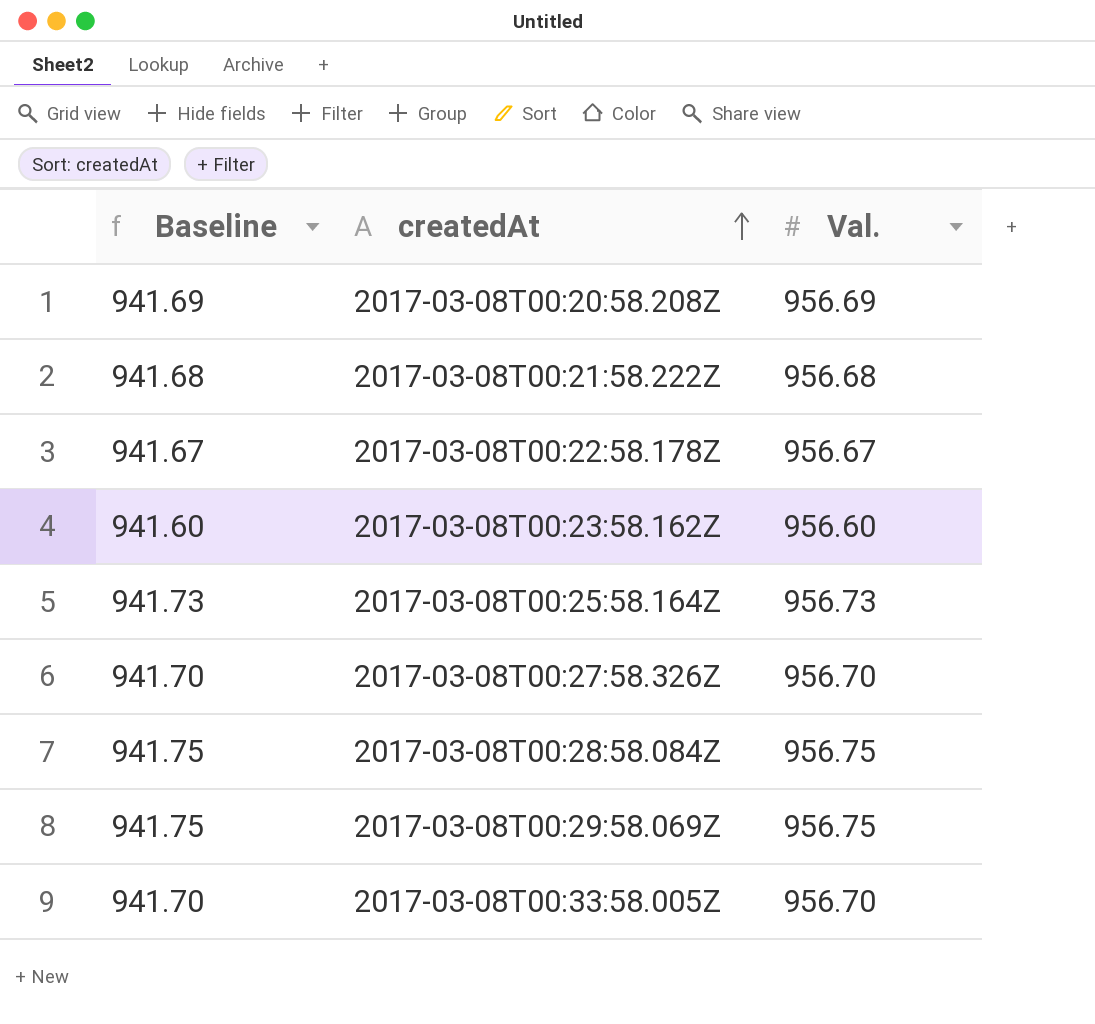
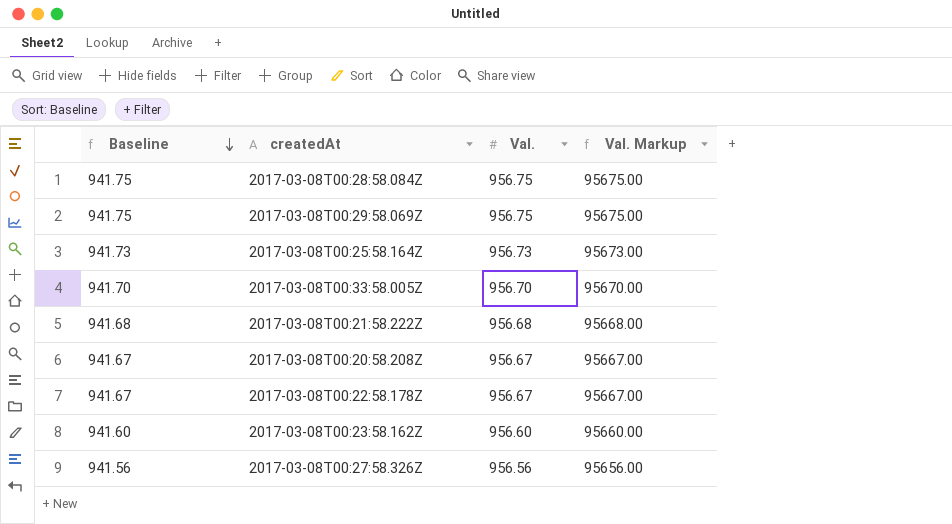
row order: createdAt ascending -> Baseline descending
column Val. Markup | formula: none -> [Val.] * 100
2017-03-08T00:20:58.208Z | Baseline: 941.69 -> 941.67
2017-03-08T00:20:58.208Z | Val.: 956.69 -> 956.67
2017-03-08T00:27:58.326Z | Baseline: 941.70 -> 941.56
2017-03-08T00:27:58.326Z | Val.: 956.70 -> 956.56

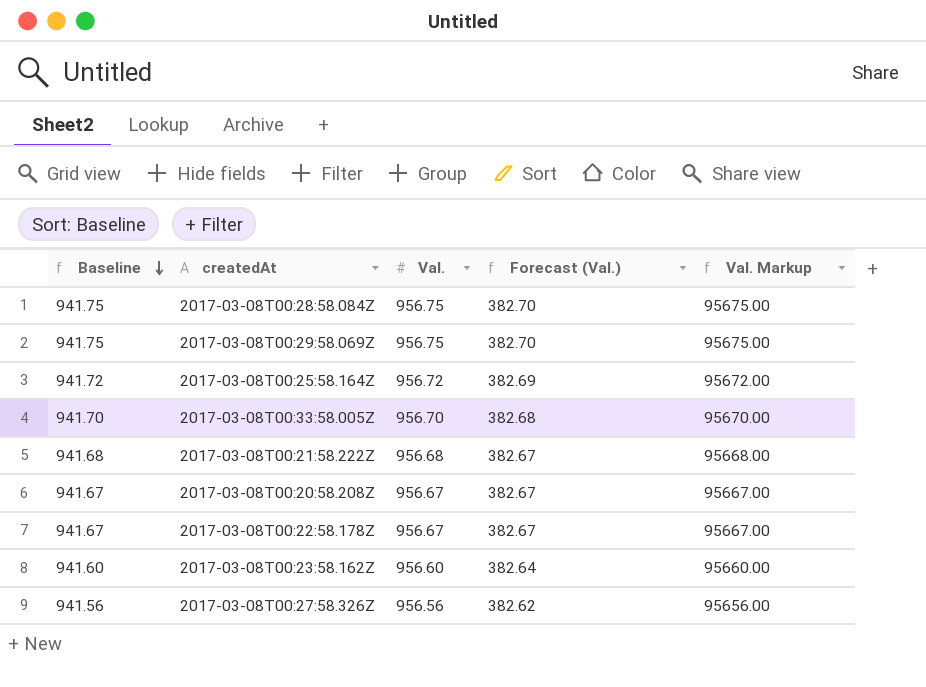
column Forecast (Val.) | formula: none -> [Val.] * 0.4
2017-03-08T00:25:58.164Z | Baseline: 941.73 -> 941.72
2017-03-08T00:25:58.164Z | Val.: 956.73 -> 956.72
2017-03-08T00:25:58.164Z | Val. Markup: 95673.00 -> 95672.00

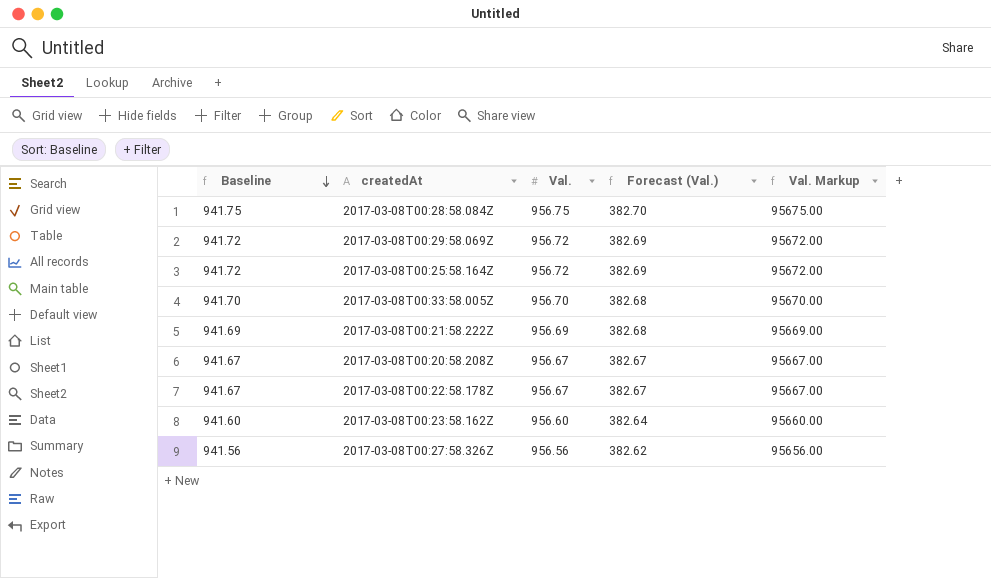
2017-03-08T00:29:58.069Z | Baseline: 941.75 -> 941.72
2017-03-08T00:29:58.069Z | Val.: 956.75 -> 956.72
2017-03-08T00:29:58.069Z | Forecast (Val.): 382.70 -> 382.69
2017-03-08T00:29:58.069Z | Val. Markup: 95675.00 -> 95672.00
2017-03-08T00:21:58.222Z | Baseline: 941.68 -> 941.69
2017-03-08T00:21:58.222Z | Val.: 956.68 -> 956.69
2017-03-08T00:21:58.222Z | Forecast (Val.): 382.67 -> 382.68
2017-03-08T00:21:58.222Z | Val. Markup: 95668.00 -> 95669.00

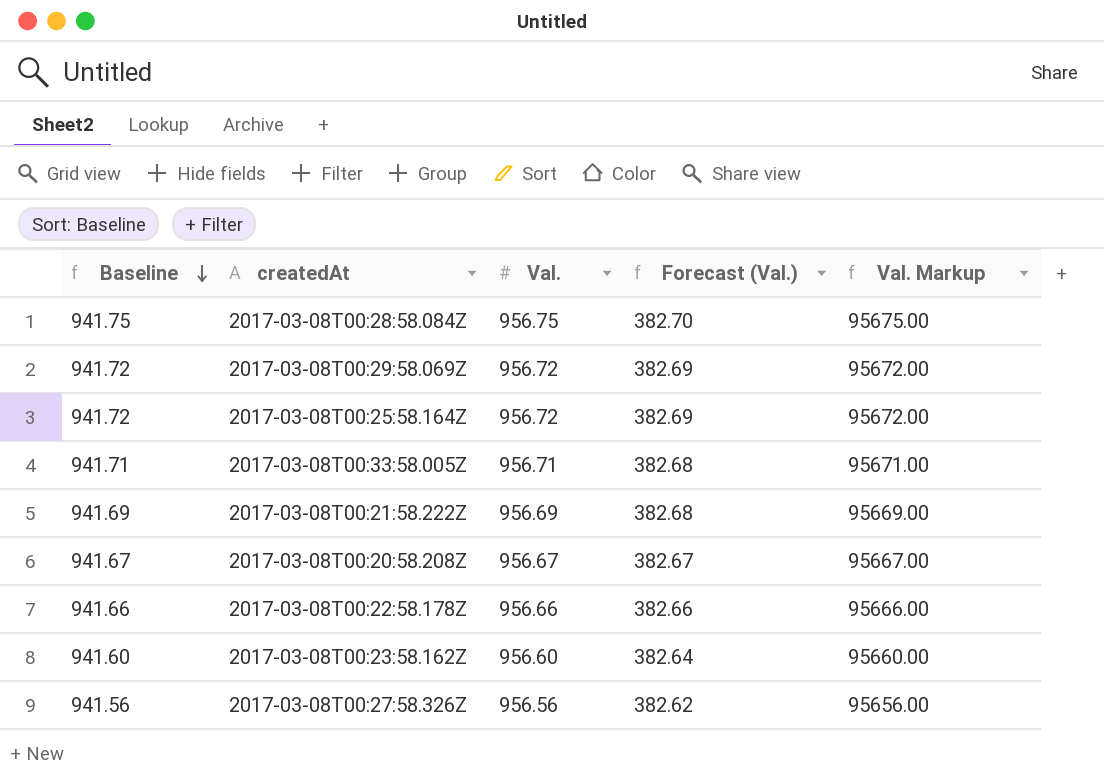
2017-03-08T00:33:58.005Z | Baseline: 941.70 -> 941.71
2017-03-08T00:33:58.005Z | Val.: 956.70 -> 956.71
2017-03-08T00:33:58.005Z | Val. Markup: 95670.00 -> 95671.00
2017-03-08T00:22:58.178Z | Baseline: 941.67 -> 941.66
2017-03-08T00:22:58.178Z | Val.: 956.67 -> 956.66
2017-03-08T00:22:58.178Z | Forecast (Val.): 382.67 -> 382.66
2017-03-08T00:22:58.178Z | Val. Markup: 95667.00 -> 95666.00

